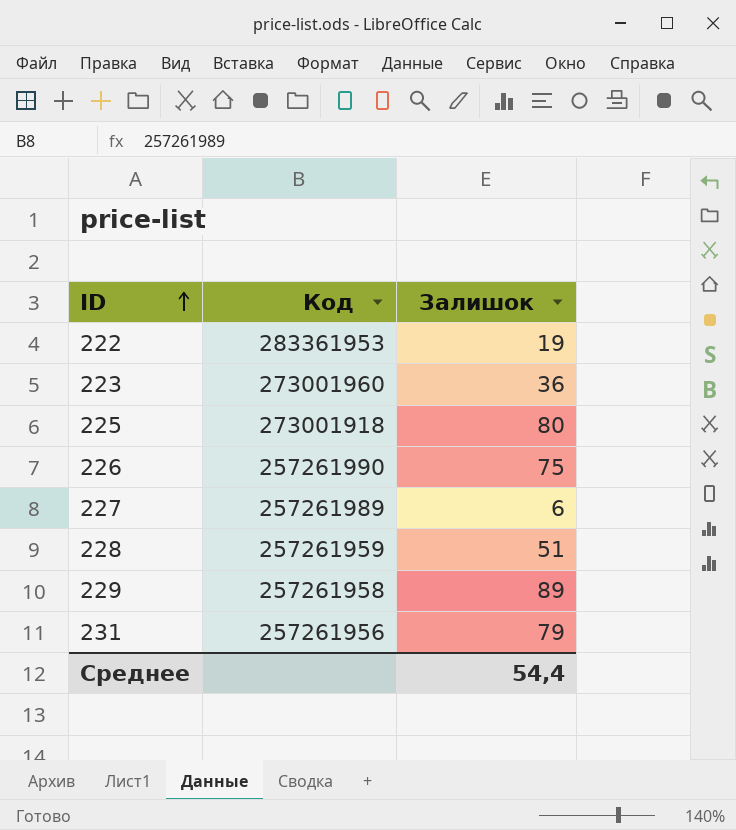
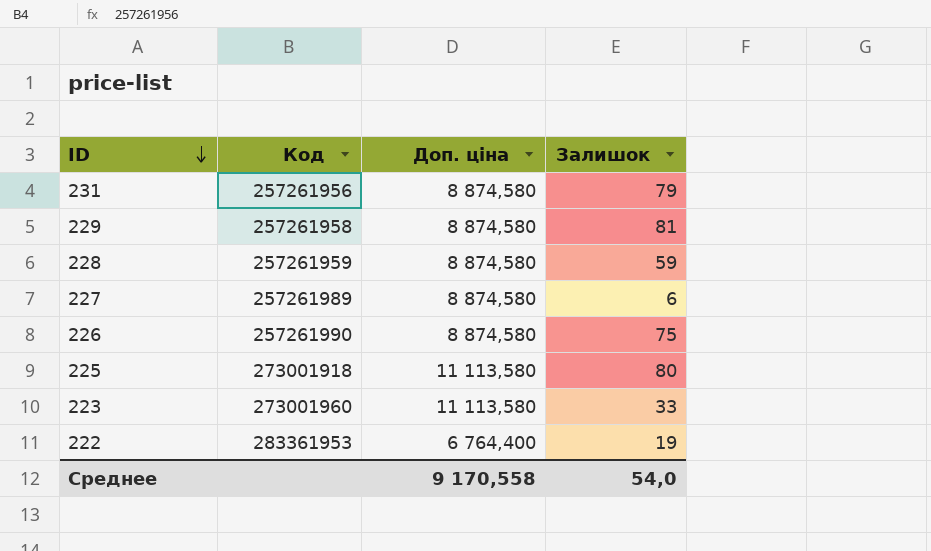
row order: ID ascending -> ID descending
column Доп. ціна | position: none -> 3
229 | Залишок: 89 -> 81
228 | Залишок: 51 -> 59
223 | Залишок: 36 -> 33
Среднее | Залишок: 54,4 -> 54,0

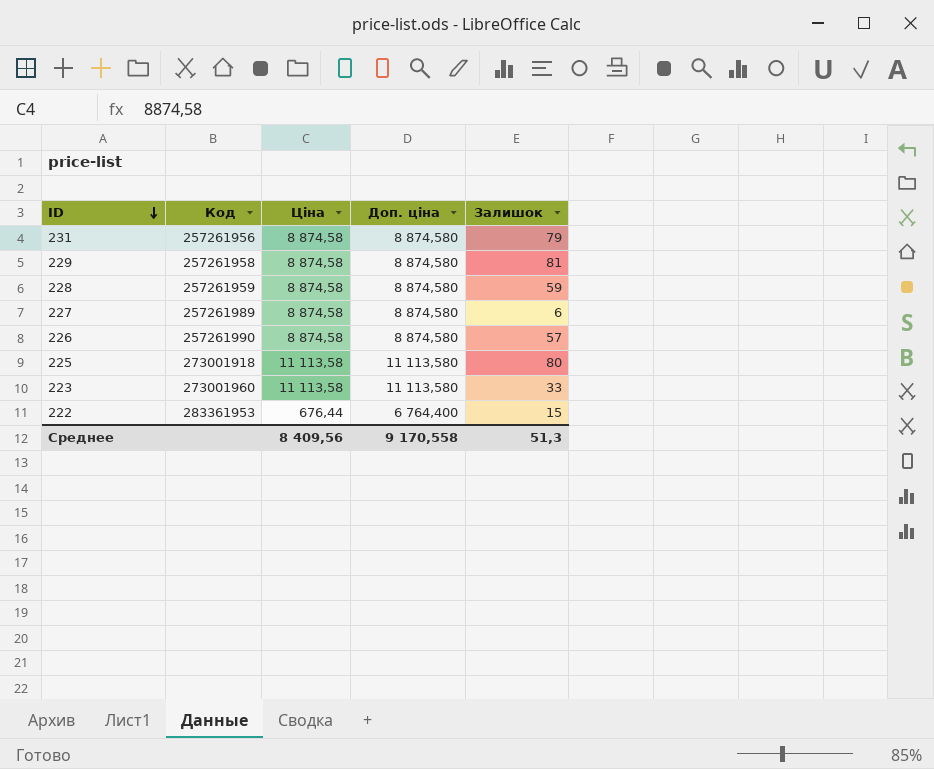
column Ціна | position: none -> 3
226 | Залишок: 75 -> 57
222 | Залишок: 19 -> 15
Среднее | Залишок: 54,0 -> 51,3

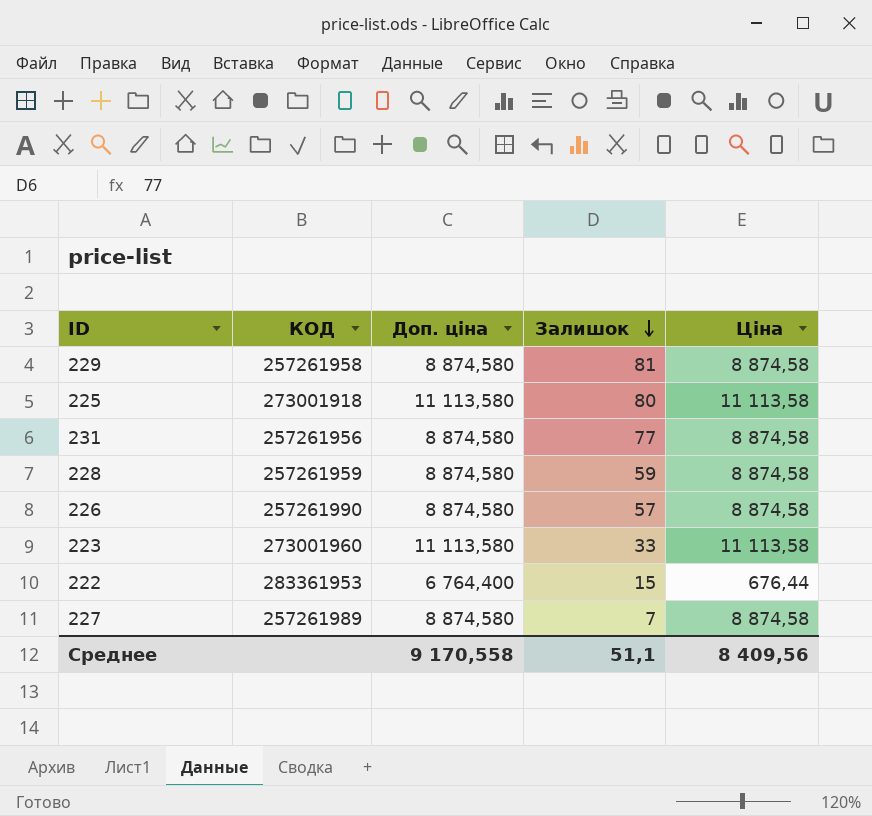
row order: ID descending -> Залишок descending
column name: Код -> КОД
column Ціна | position: 3 -> 5
231 | Залишок: 79 -> 77
227 | Залишок: 6 -> 7
Среднее | Залишок: 51,3 -> 51,1

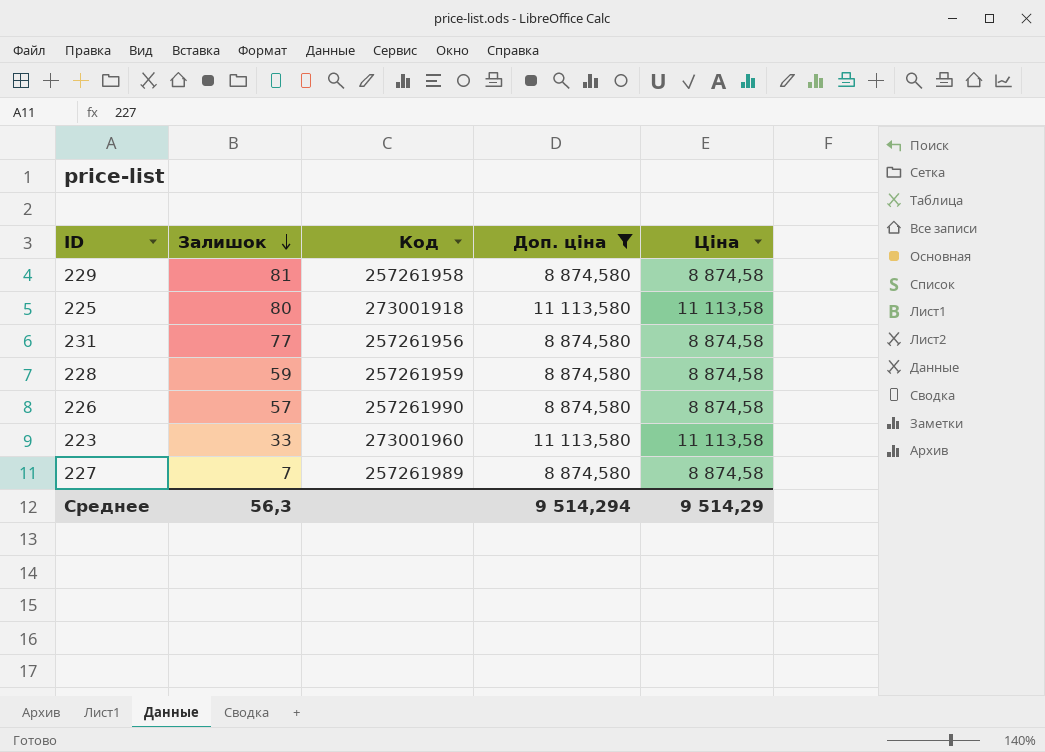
filter: none -> Доп. ціна != 6 764,400
column Залишок | position: 4 -> 2
column name: КОД -> Код
Среднее | Залишок: 51,1 -> 56,3
Среднее | Доп. ціна: 9 170,558 -> 9 514,294
Среднее | Ціна: 8 409,56 -> 9 514,29

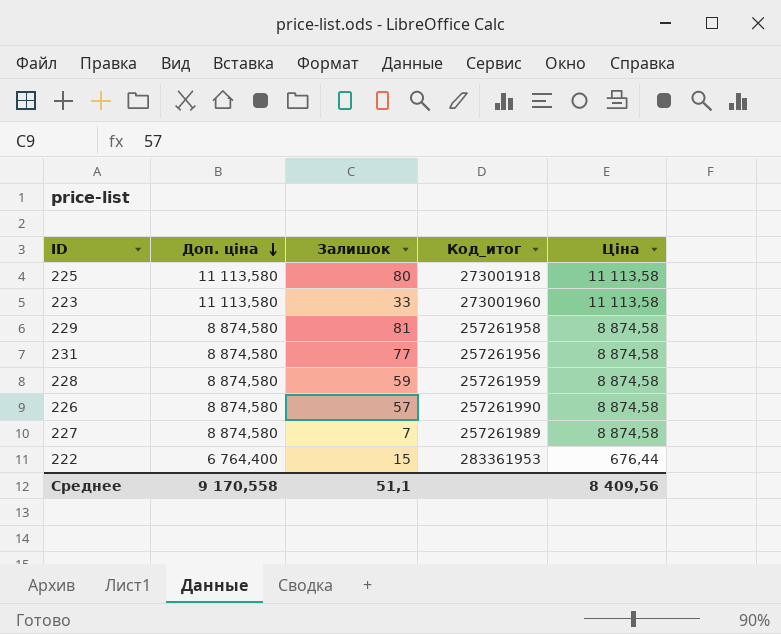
filter: Доп. ціна != 6 764,400 -> none
row order: Залишок descending -> Доп. ціна descending
column Доп. ціна | position: 4 -> 2
column name: Код -> Код_итог
Среднее | Доп. ціна: 9 514,294 -> 9 170,558
Среднее | Залишок: 56,3 -> 51,1
Среднее | Ціна: 9 514,29 -> 8 409,56

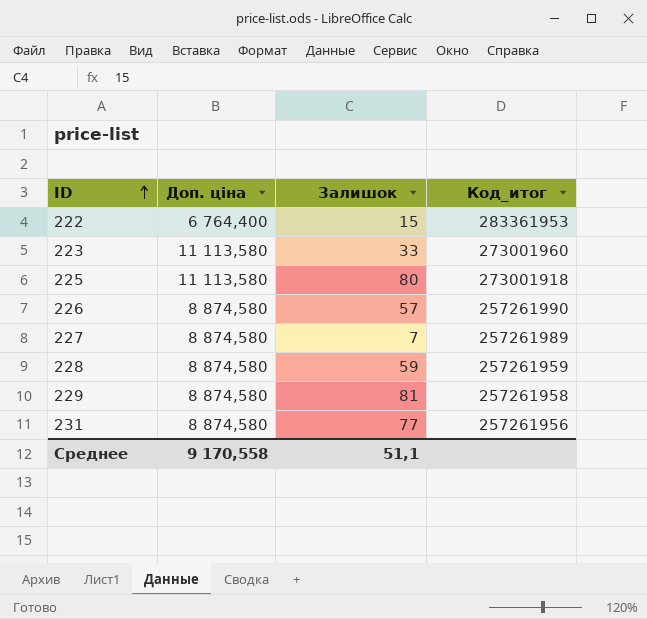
row order: Доп. ціна descending -> ID ascending
column Ціна | position: 5 -> none

